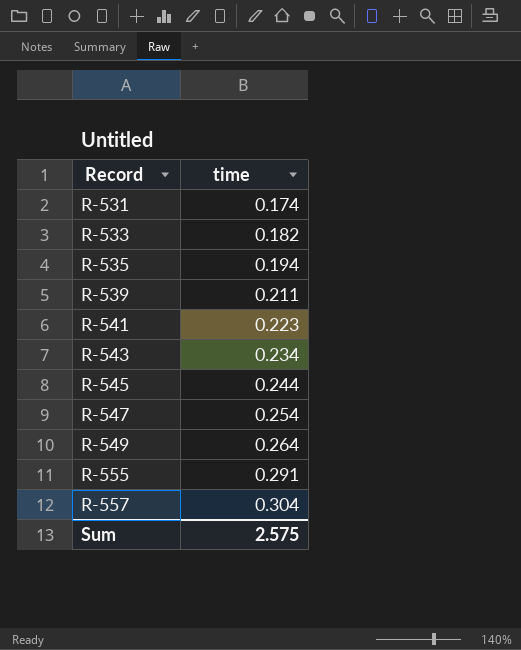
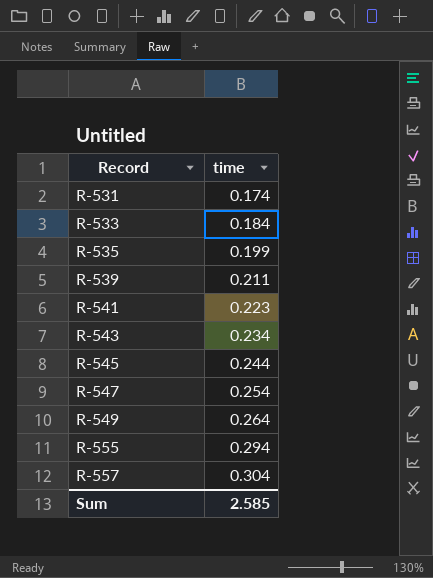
R-533 | time: 0.182 -> 0.184
R-535 | time: 0.194 -> 0.199
R-555 | time: 0.291 -> 0.294
Sum | time: 2.575 -> 2.585

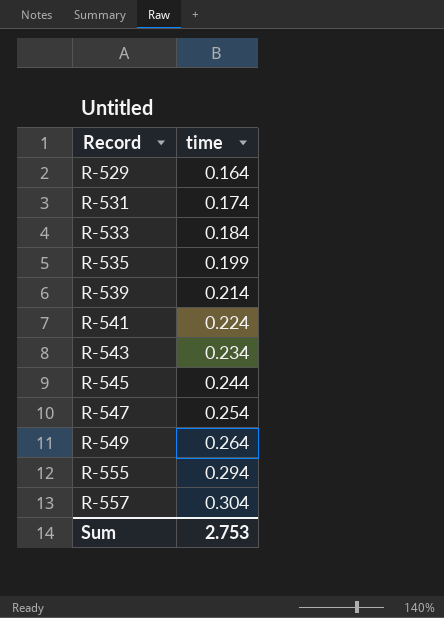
row R-529: none -> 0.164
R-539 | time: 0.211 -> 0.214
R-541 | time: 0.223 -> 0.224
Sum | time: 2.585 -> 2.753

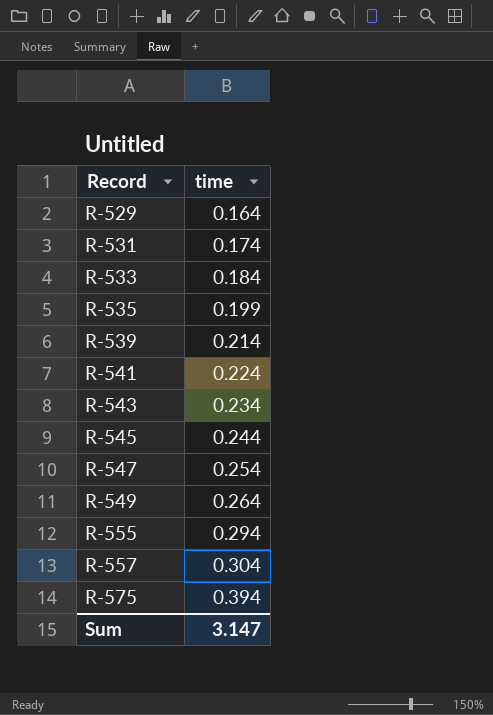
row R-575: none -> 0.394
Sum | time: 2.753 -> 3.147

